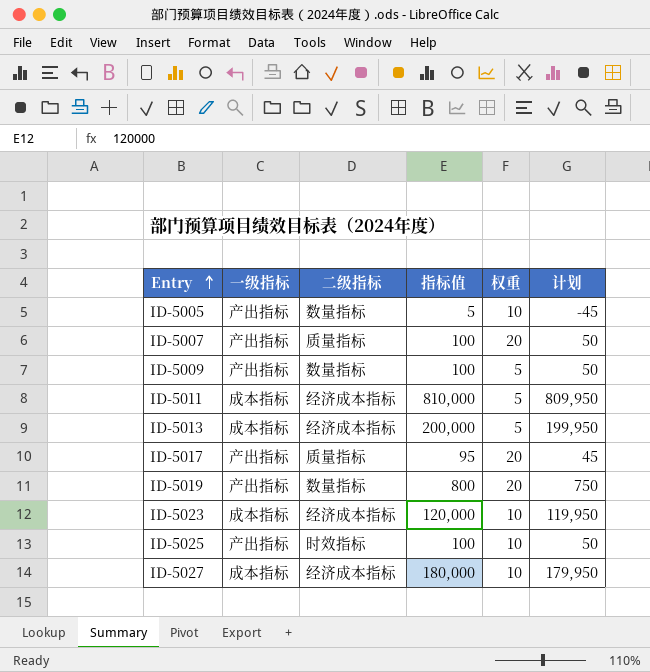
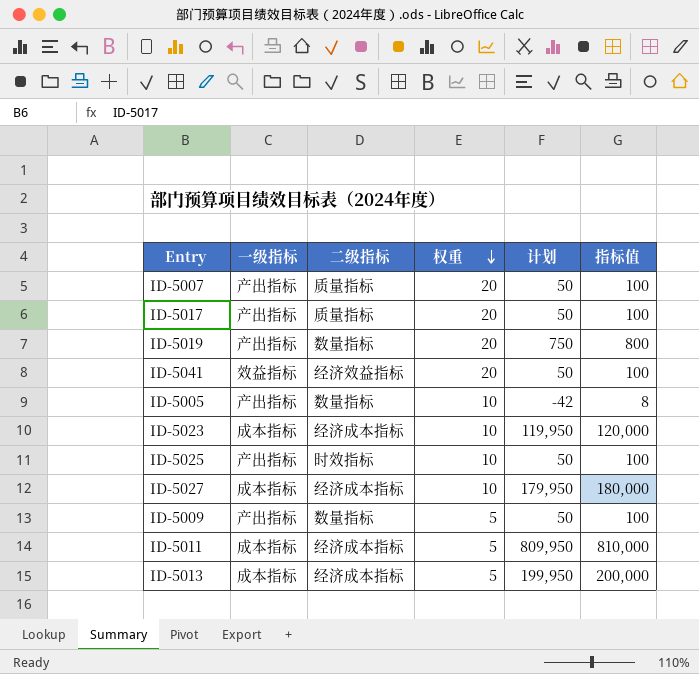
row order: Entry ascending -> 权重 descending
column 指标值 | position: 4 -> 6
ID-5017 | 计划: 45 -> 50
ID-5017 | 指标值: 95 -> 100
row ID-5041: none -> 效益指标 | 经济效益指标 | 20 | 50 | 100
ID-5005 | 计划: -45 -> -42
ID-5005 | 指标值: 5 -> 8

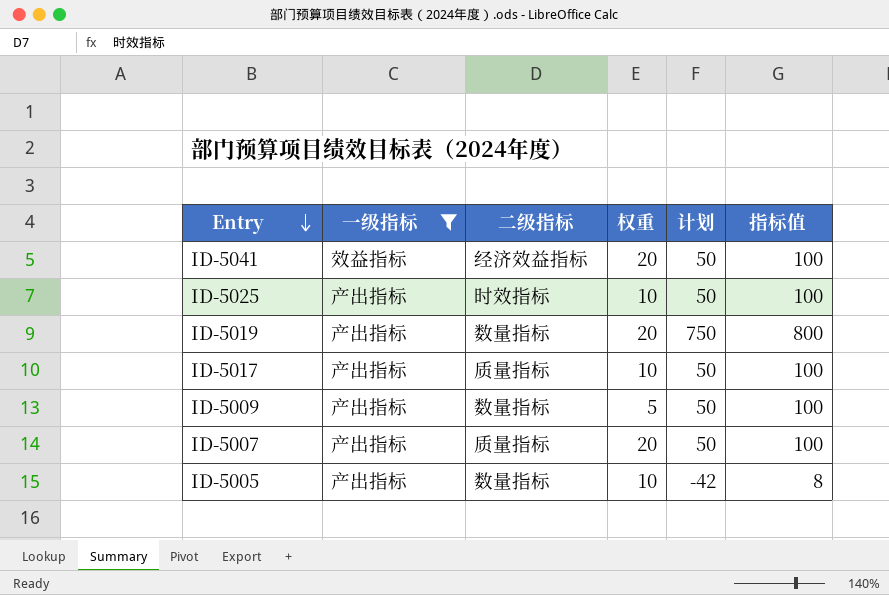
filter: none -> 一级指标 != 成本指标
row order: 权重 descending -> Entry descending
ID-5017 | 权重: 20 -> 10

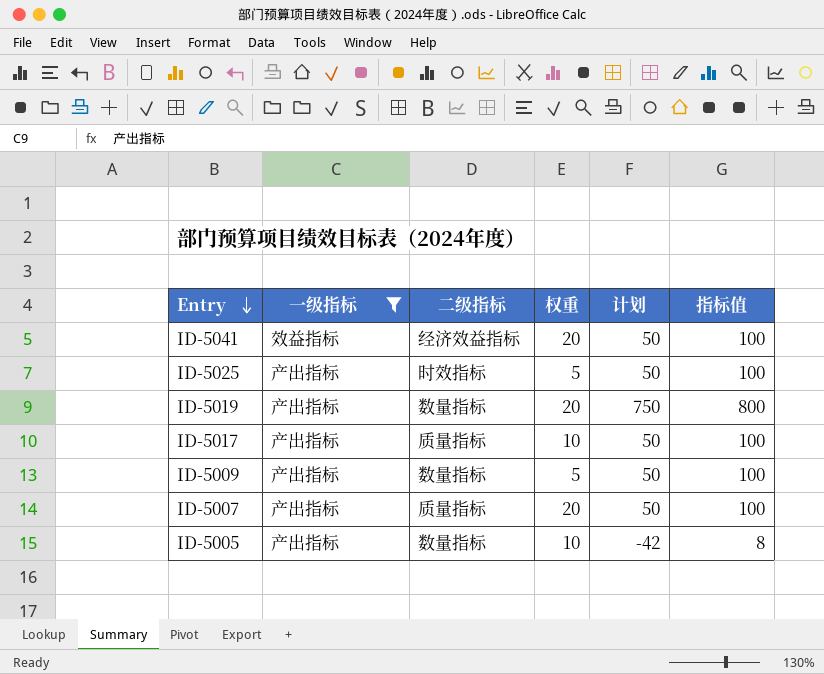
ID-5025 | 权重: 10 -> 5

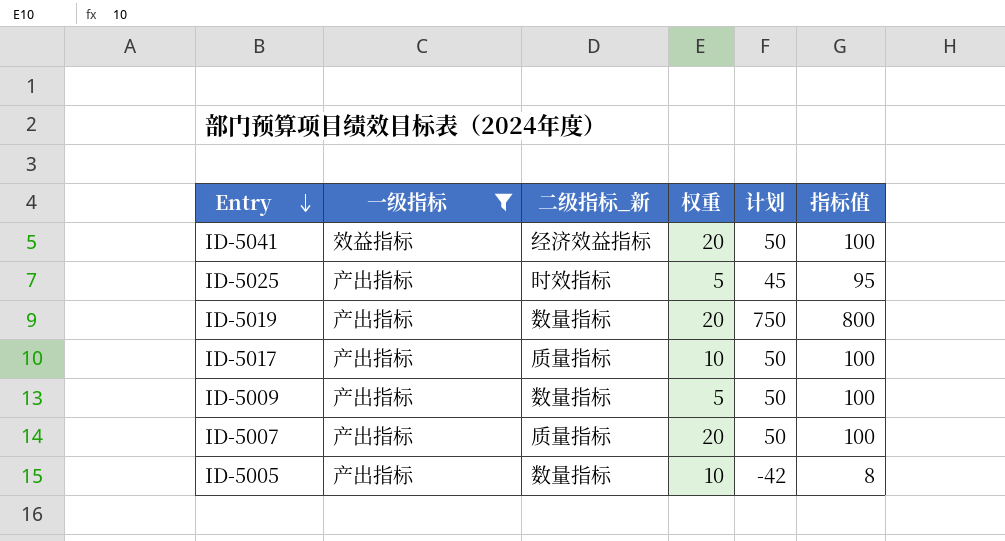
column name: 二级指标 -> 二级指标_新
ID-5025 | 计划: 50 -> 45
ID-5025 | 指标值: 100 -> 95

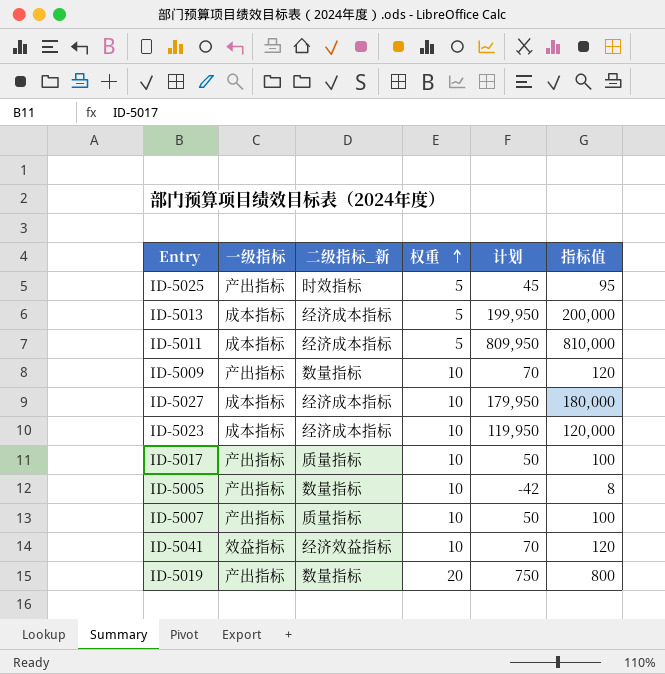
filter: 一级指标 != 成本指标 -> none
row order: Entry descending -> 权重 ascending
ID-5009 | 权重: 5 -> 10
ID-5009 | 计划: 50 -> 70
ID-5009 | 指标值: 100 -> 120
ID-5007 | 权重: 20 -> 10
ID-5041 | 权重: 20 -> 10
ID-5041 | 计划: 50 -> 70
ID-5041 | 指标值: 100 -> 120

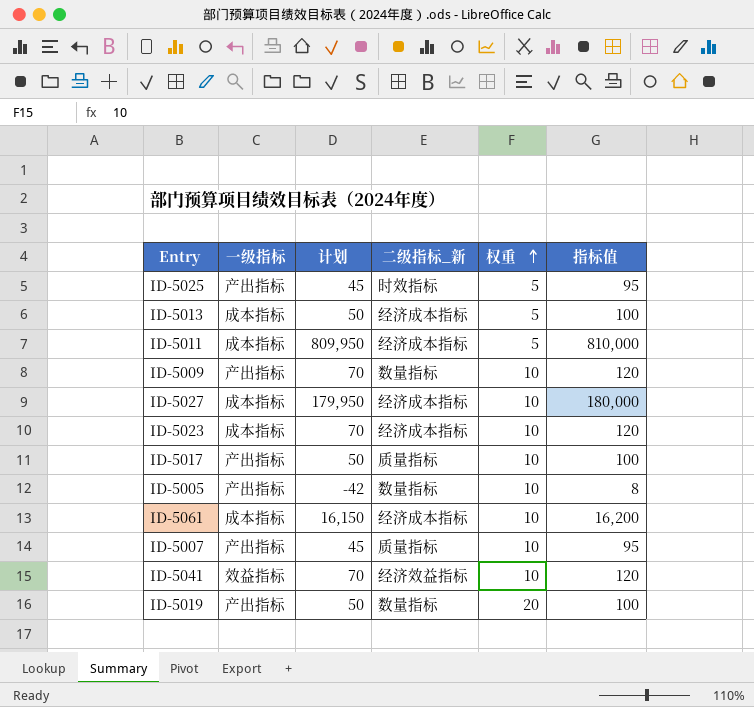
column 计划 | position: 5 -> 3
ID-5013 | 计划: 199,950 -> 50
ID-5013 | 指标值: 200,000 -> 100
ID-5023 | 计划: 119,950 -> 70
ID-5023 | 指标值: 120,000 -> 120
row ID-5061: none -> 成本指标 | 16,150 | 经济成本指标 | 10 | 16,200
ID-5007 | 计划: 50 -> 45
ID-5007 | 指标值: 100 -> 95
ID-5019 | 计划: 750 -> 50
ID-5019 | 指标值: 800 -> 100

